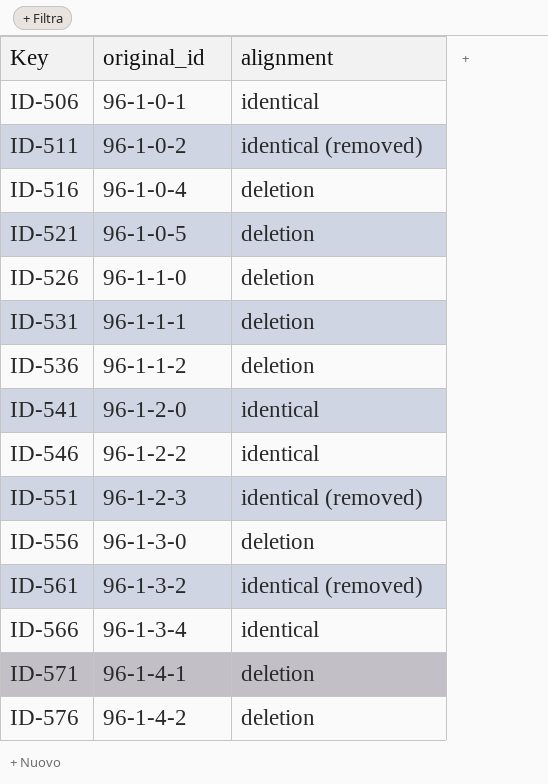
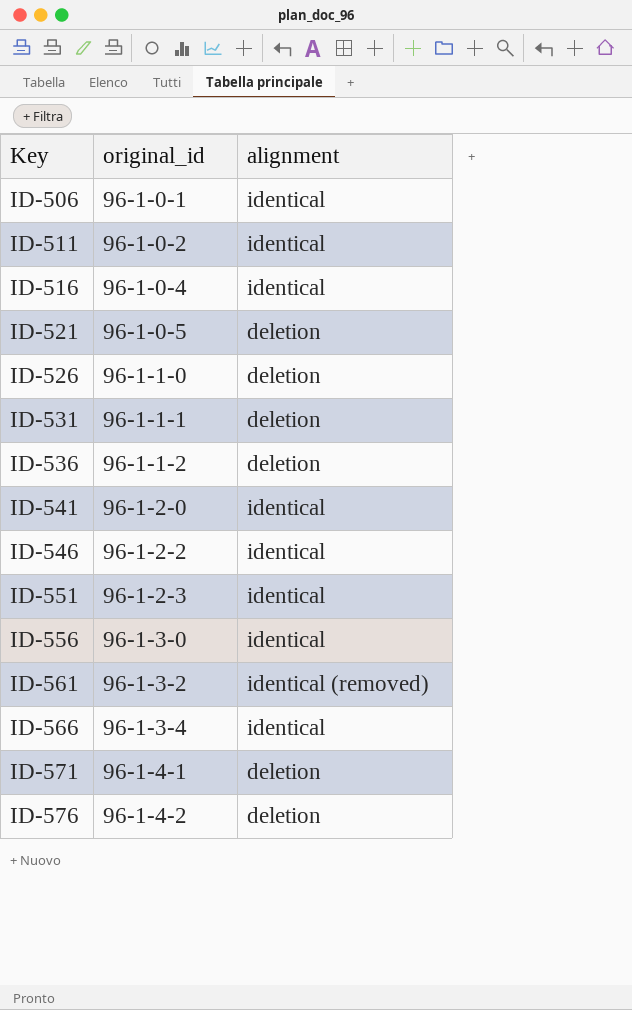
ID-511 | alignment: identical (removed) -> identical
ID-516 | alignment: deletion -> identical
ID-551 | alignment: identical (removed) -> identical
ID-556 | alignment: deletion -> identical

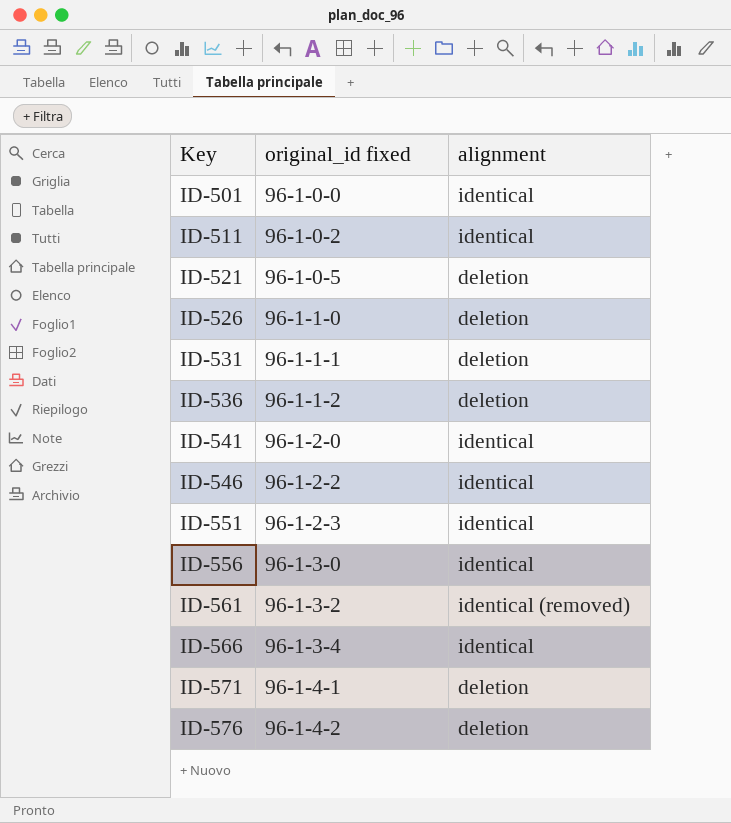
column name: original_id -> original_id fixed
row ID-506: 96-1-0-1 | identical -> none
row ID-516: 96-1-0-4 | identical -> none
row ID-501: none -> 96-1-0-0 | identical

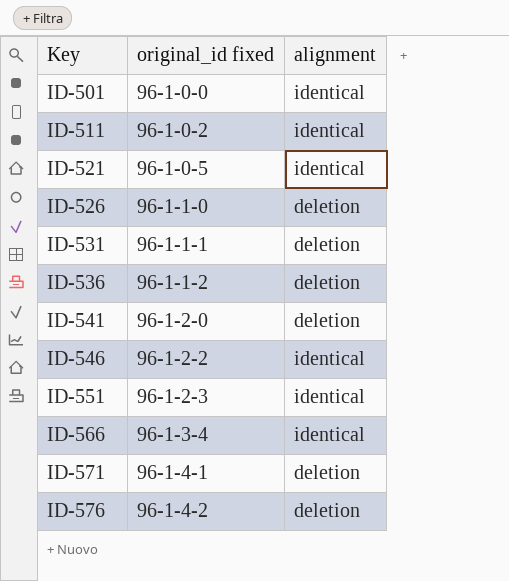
row ID-556: 96-1-3-0 | identical -> none
row ID-561: 96-1-3-2 | identical (removed) -> none
ID-521 | alignment: deletion -> identical
ID-541 | alignment: identical -> deletion

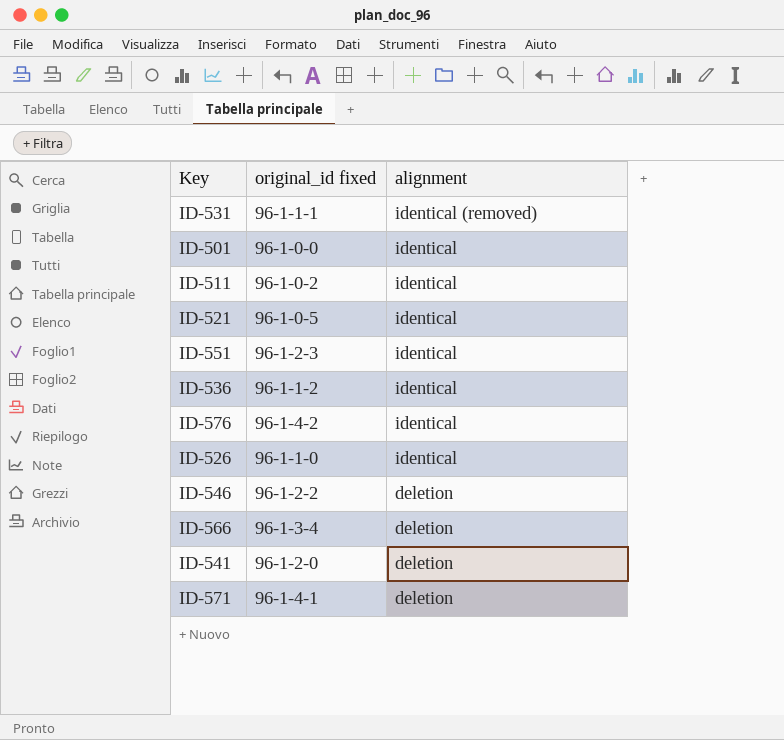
row order: Key ascending -> alignment descending
ID-531 | alignment: deletion -> identical (removed)
ID-536 | alignment: deletion -> identical
ID-576 | alignment: deletion -> identical
ID-526 | alignment: deletion -> identical
ID-546 | alignment: identical -> deletion
ID-566 | alignment: identical -> deletion

